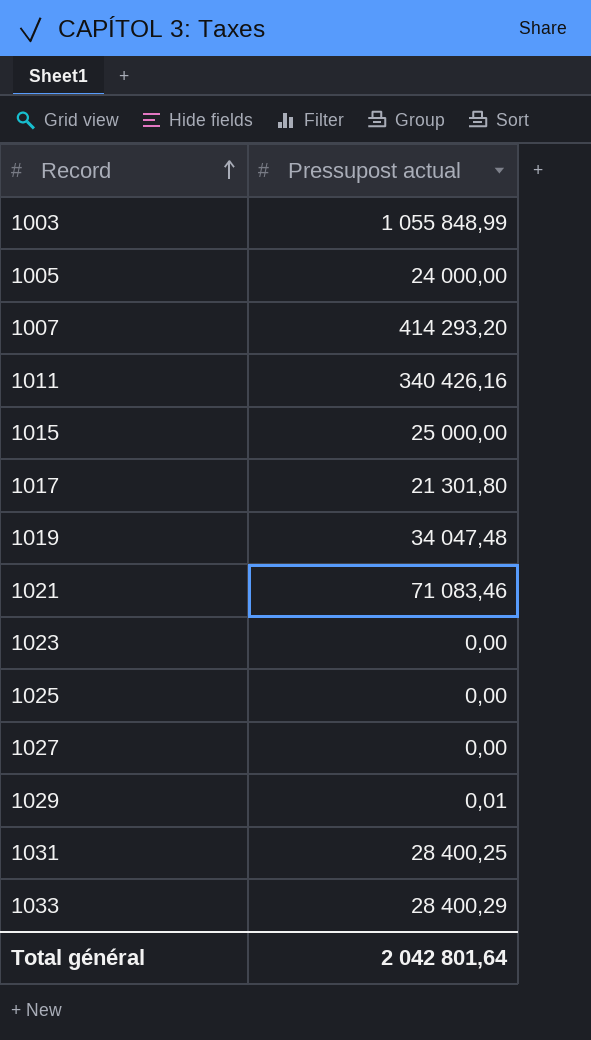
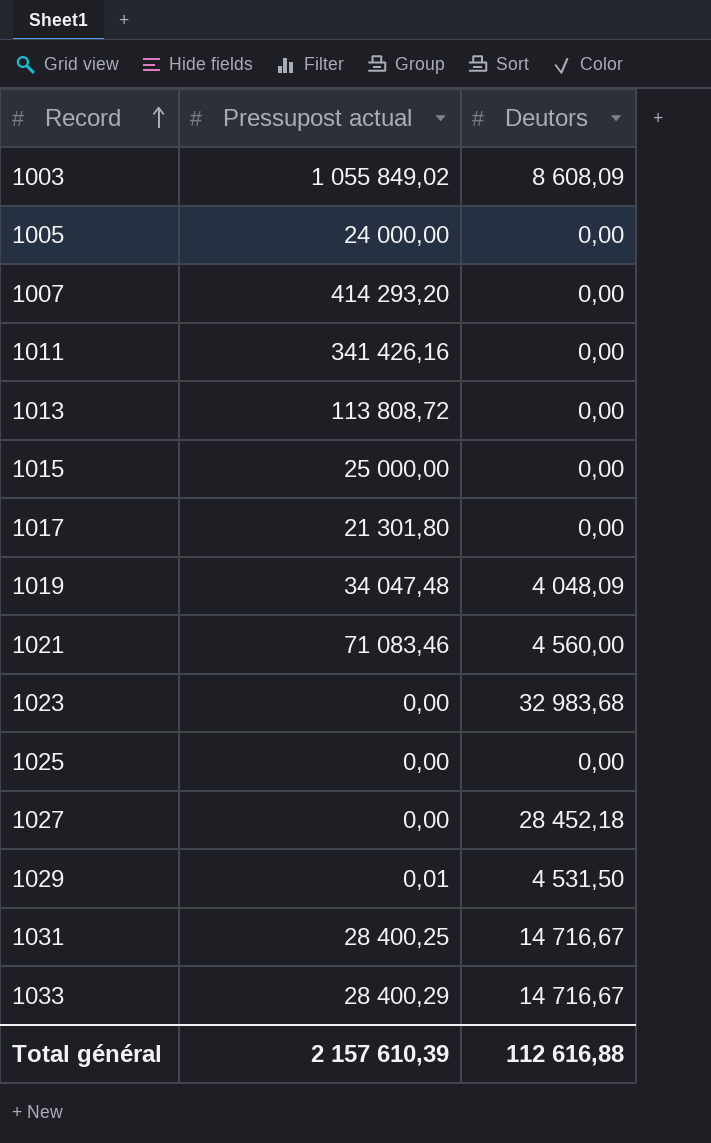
column Deutors | position: none -> 3
1003 | Pressupost actual: 1 055 848,99 -> 1 055 849,02
1011 | Pressupost actual: 340 426,16 -> 341 426,16
row 1013: none -> 113 808,72 | 0,00
Total général | Pressupost actual: 2 042 801,64 -> 2 157 610,39

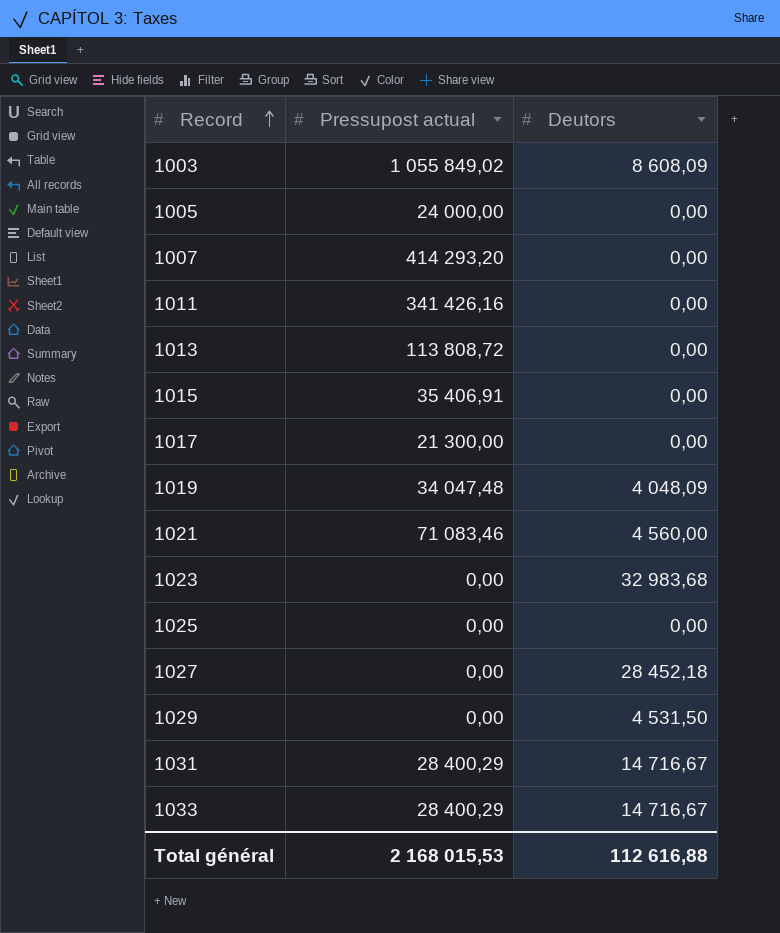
1015 | Pressupost actual: 25 000,00 -> 35 406,91
1017 | Pressupost actual: 21 301,80 -> 21 300,00
1029 | Pressupost actual: 0,01 -> 0,00
1031 | Pressupost actual: 28 400,25 -> 28 400,29
Total général | Pressupost actual: 2 157 610,39 -> 2 168 015,53

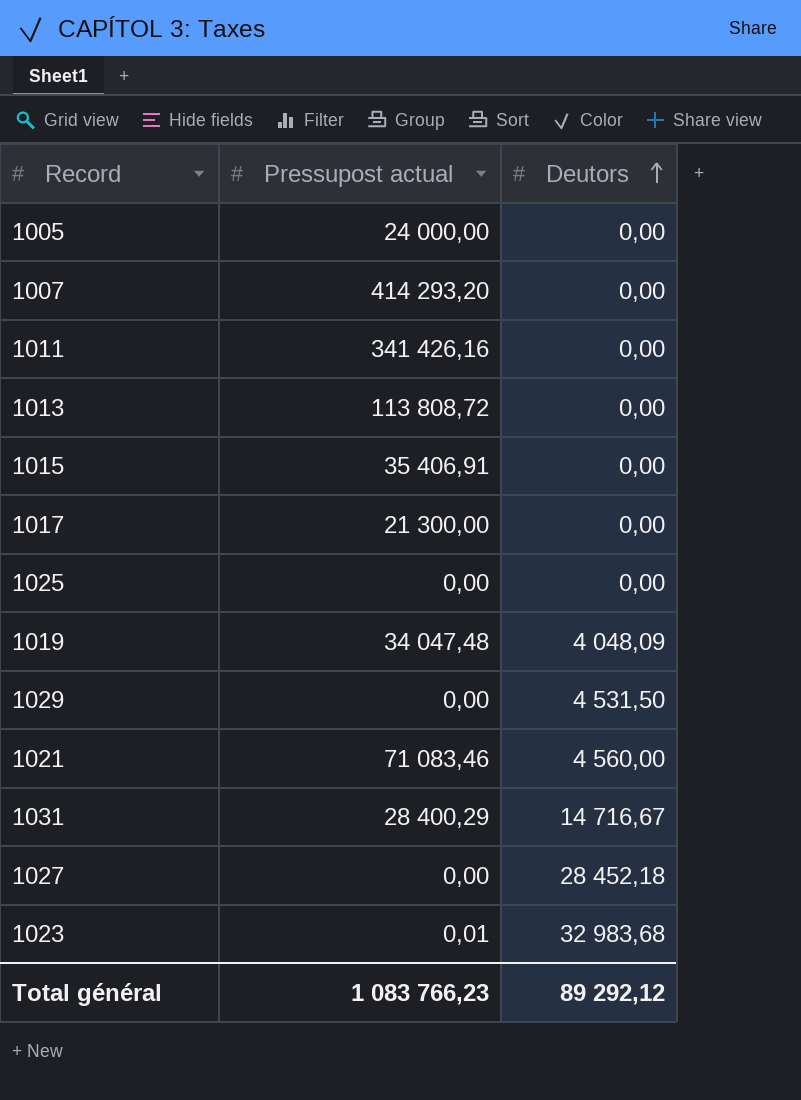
row order: Record ascending -> Deutors ascending
row 1003: 1 055 849,02 | 8 608,09 -> none
row 1033: 28 400,29 | 14 716,67 -> none
1023 | Pressupost actual: 0,00 -> 0,01
Total général | Pressupost actual: 2 168 015,53 -> 1 083 766,23
Total général | Deutors: 112 616,88 -> 89 292,12

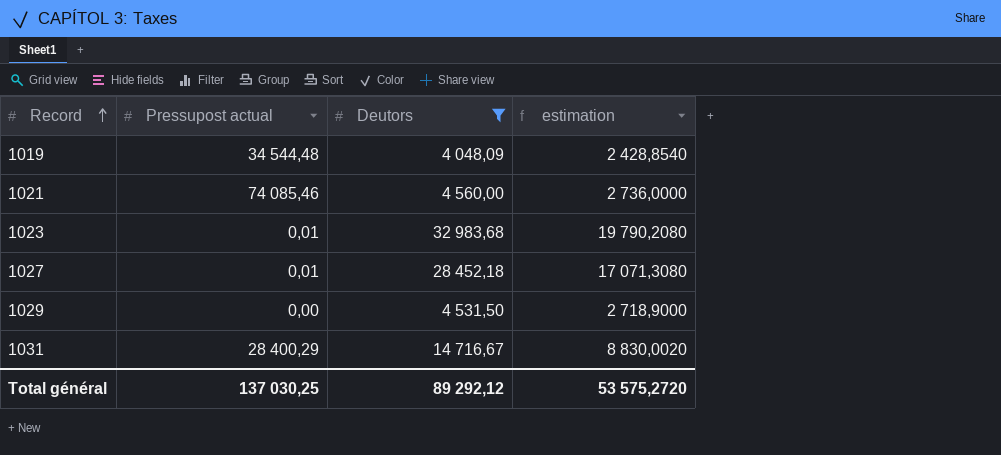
filter: none -> Deutors != 0,00
row order: Deutors ascending -> Record ascending
column estimation | formula: none -> [Deutors] * 0,6
1019 | Pressupost actual: 34 047,48 -> 34 544,48
1021 | Pressupost actual: 71 083,46 -> 74 085,46
1027 | Pressupost actual: 0,00 -> 0,01
Total général | Pressupost actual: 1 083 766,23 -> 137 030,25

